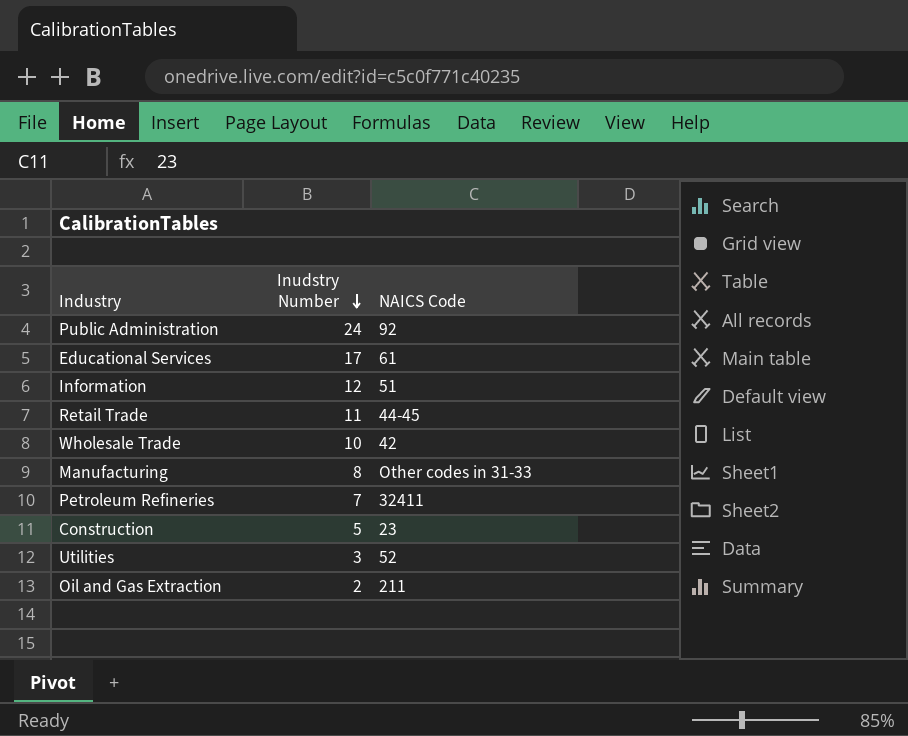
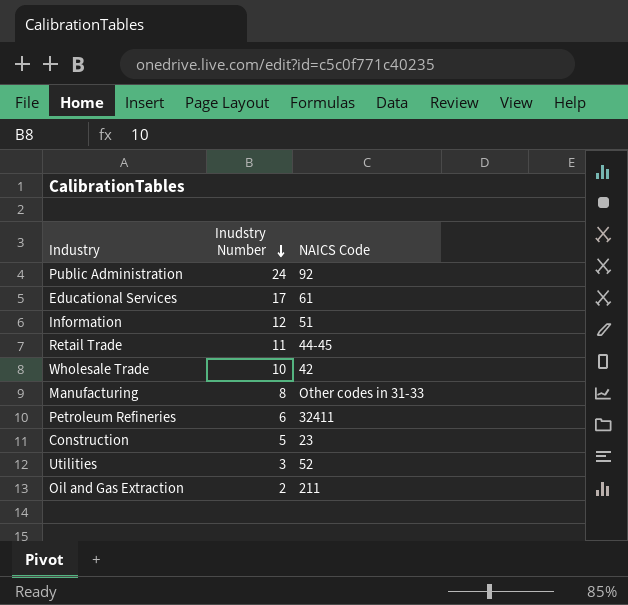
Petroleum Refineries | Inudstry Number: 7 -> 6

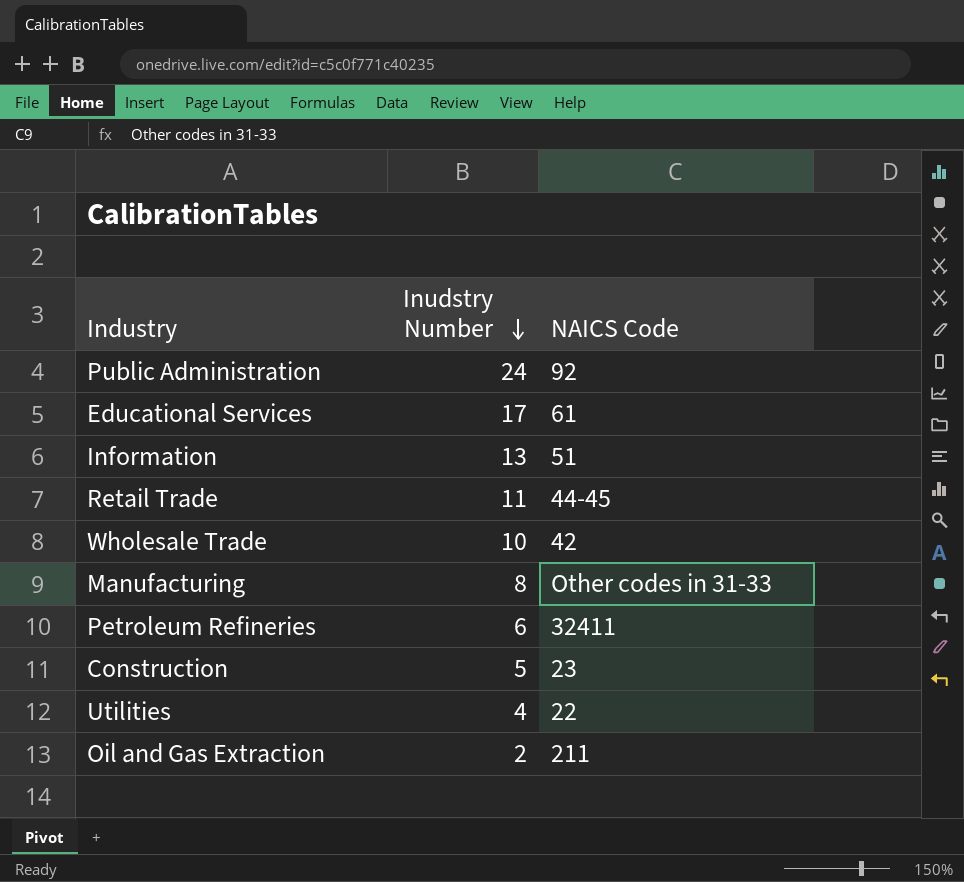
Information | Inudstry Number: 12 -> 13
Utilities | Inudstry Number: 3 -> 4
Utilities | NAICS Code: 52 -> 22

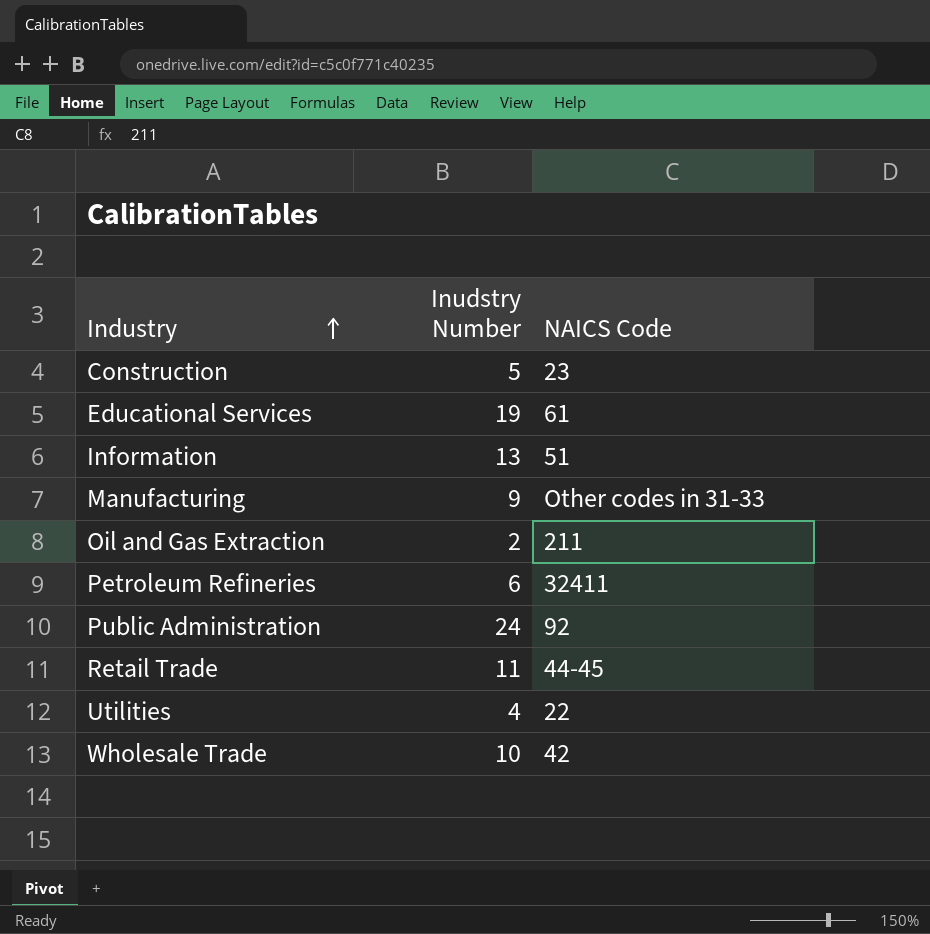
row order: Inudstry Number descending -> Industry ascending
Educational Services | Inudstry Number: 17 -> 19
Manufacturing | Inudstry Number: 8 -> 9

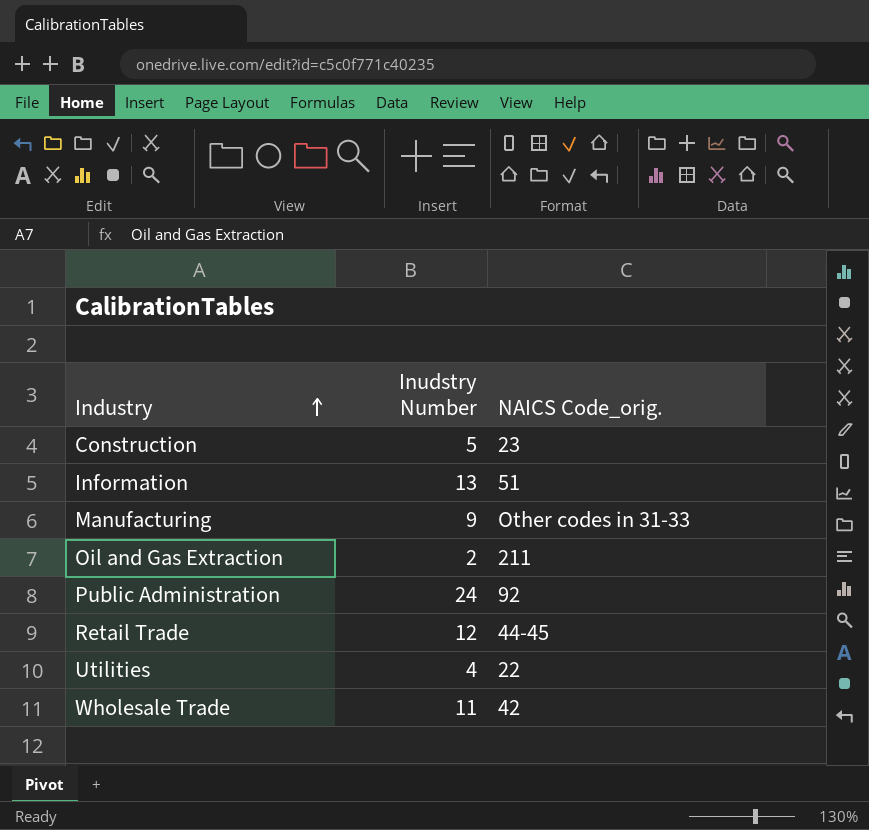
column name: NAICS Code -> NAICS Code_orig.
row Educational Services: 19 | 61 -> none
row Petroleum Refineries: 6 | 32411 -> none
Retail Trade | Inudstry Number: 11 -> 12
Wholesale Trade | Inudstry Number: 10 -> 11

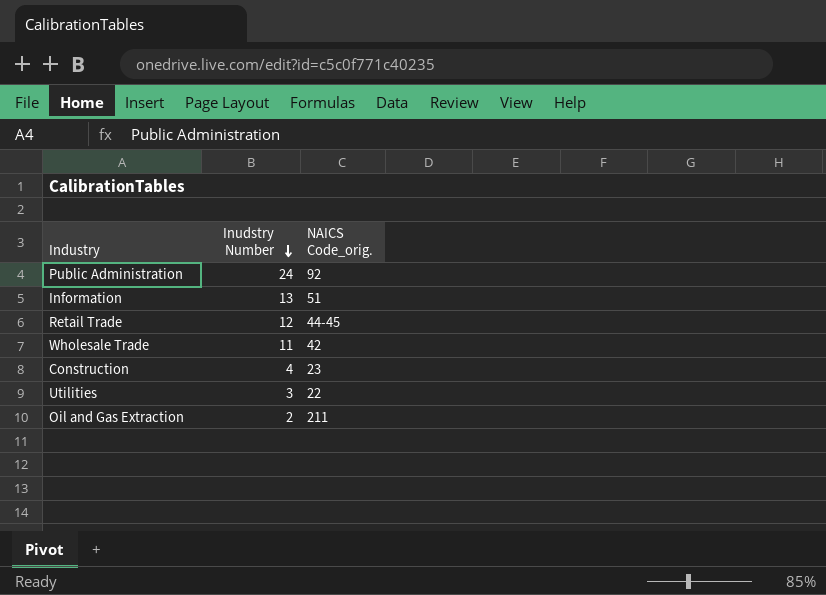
row order: Industry ascending -> Inudstry Number descending
row Manufacturing: 9 | Other codes in 31-33 -> none
Construction | Inudstry Number: 5 -> 4
Utilities | Inudstry Number: 4 -> 3

